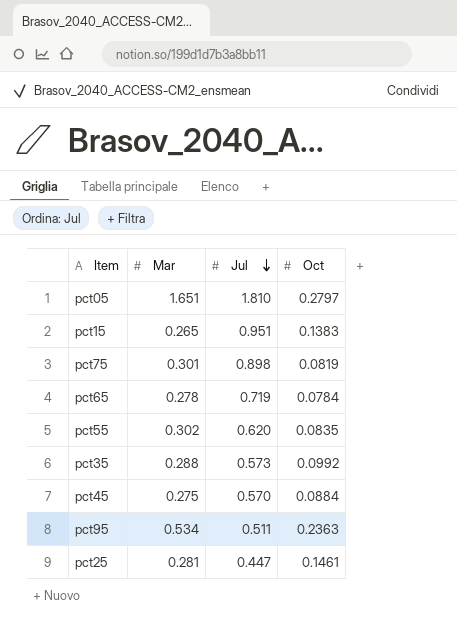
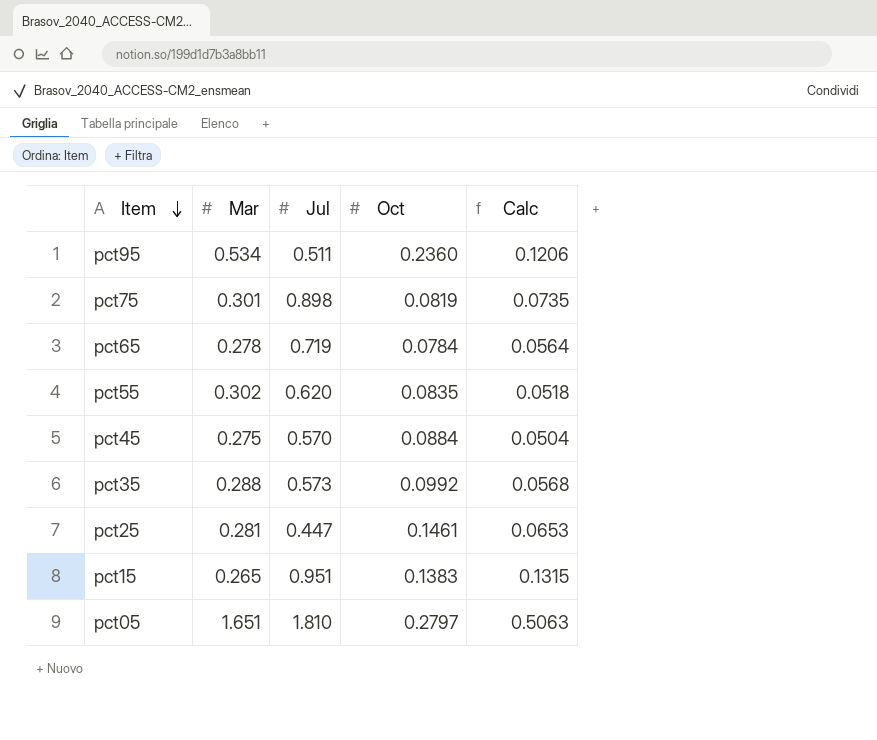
row order: Jul descending -> Item descending
column Calc | formula: none -> [Jul] * [Oct]
pct95 | Oct: 0.2363 -> 0.2360

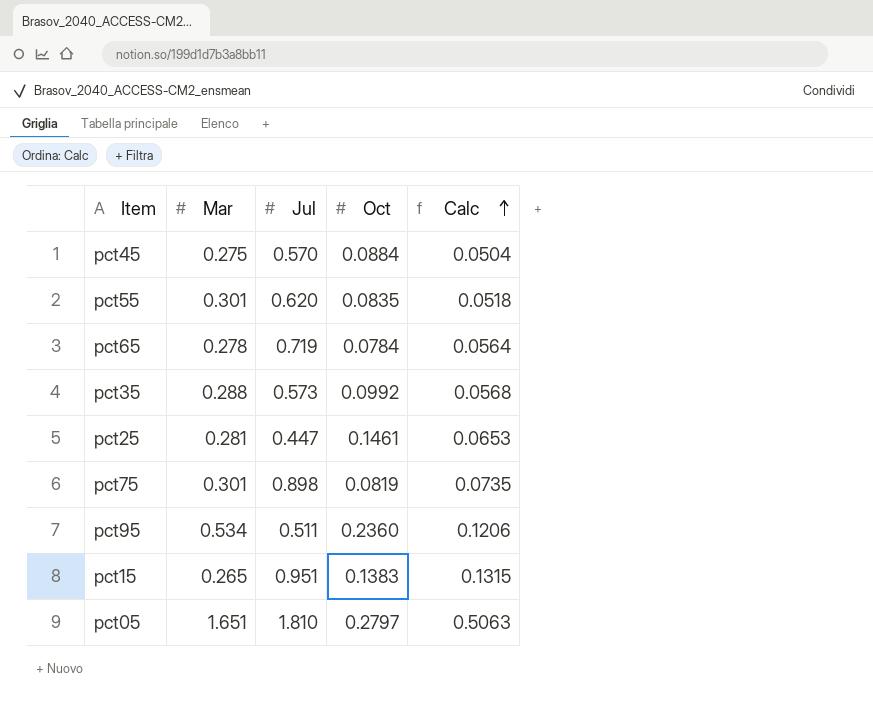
row order: Item descending -> Calc ascending
pct55 | Mar: 0.302 -> 0.301

